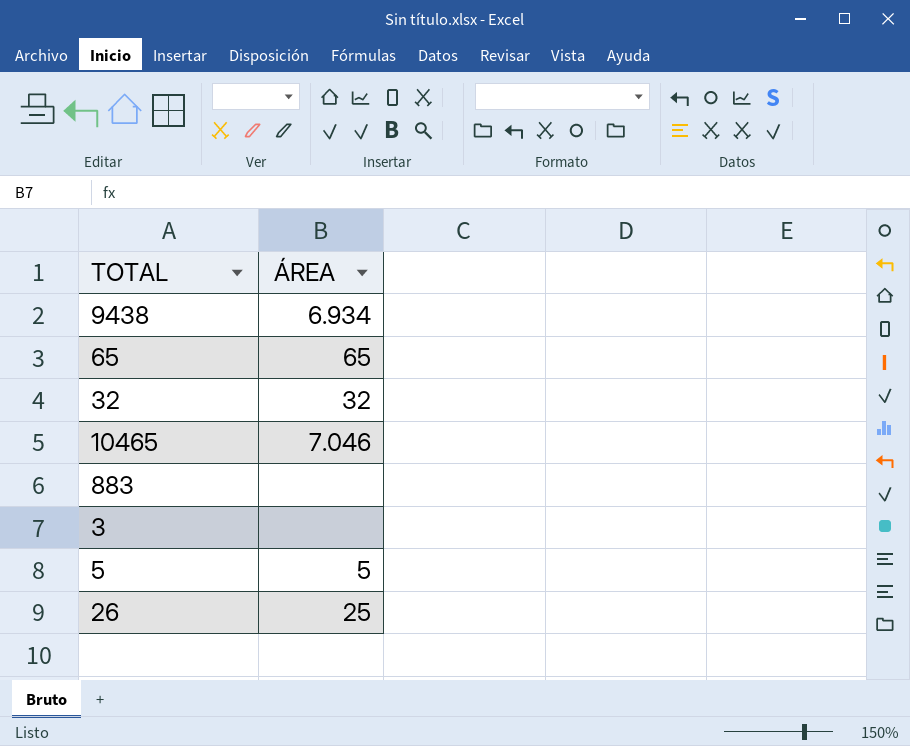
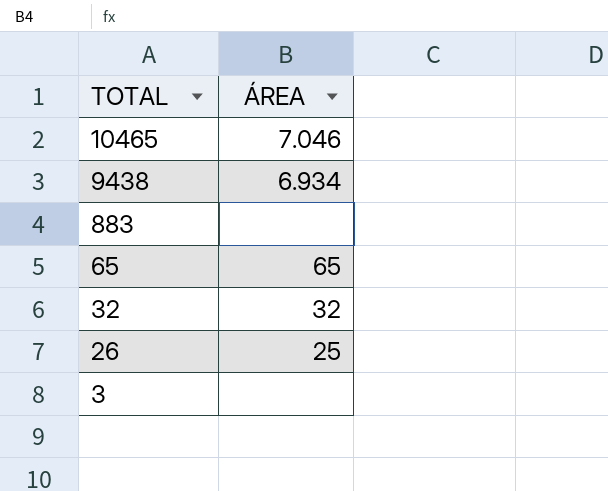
row order: none -> TOTAL descending
row 5: 5 -> none

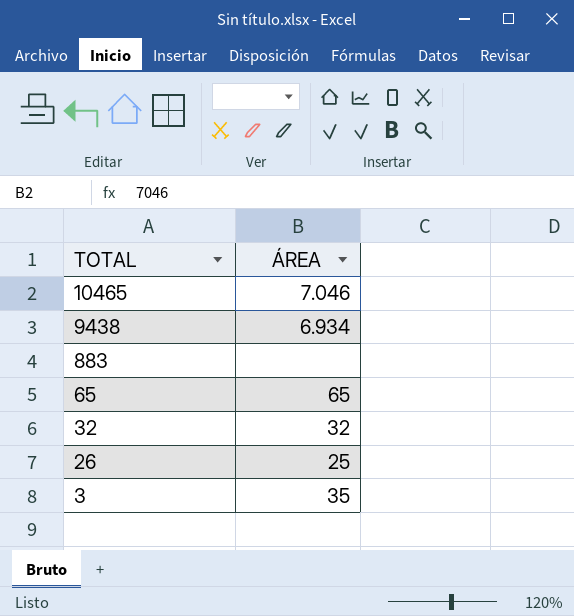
3 | ÁREA: none -> 35

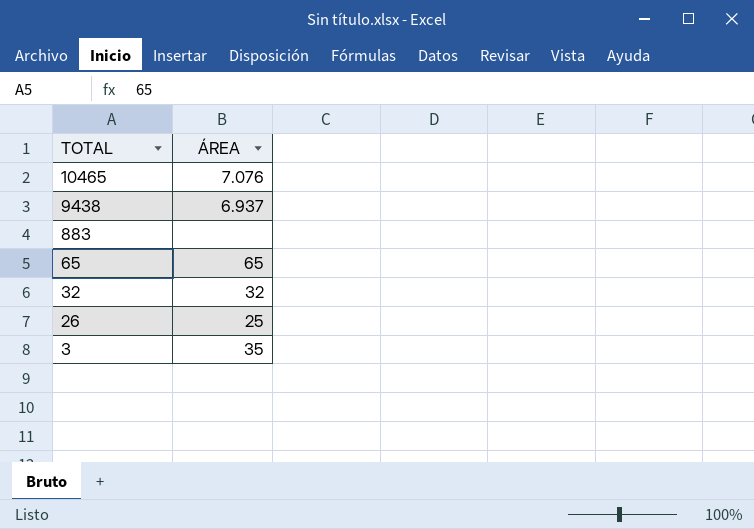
10465 | ÁREA: 7.046 -> 7.076
9438 | ÁREA: 6.934 -> 6.937

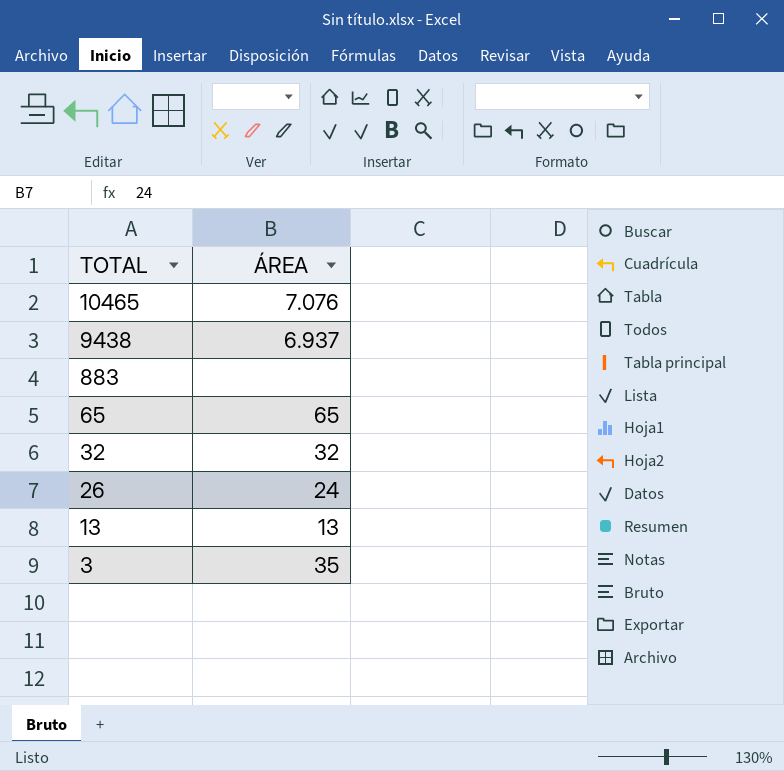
26 | ÁREA: 25 -> 24
row 13: none -> 13

